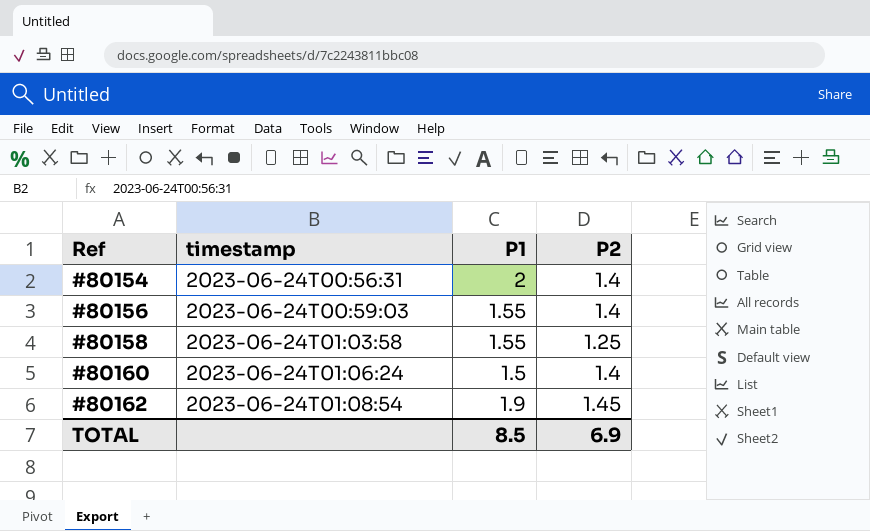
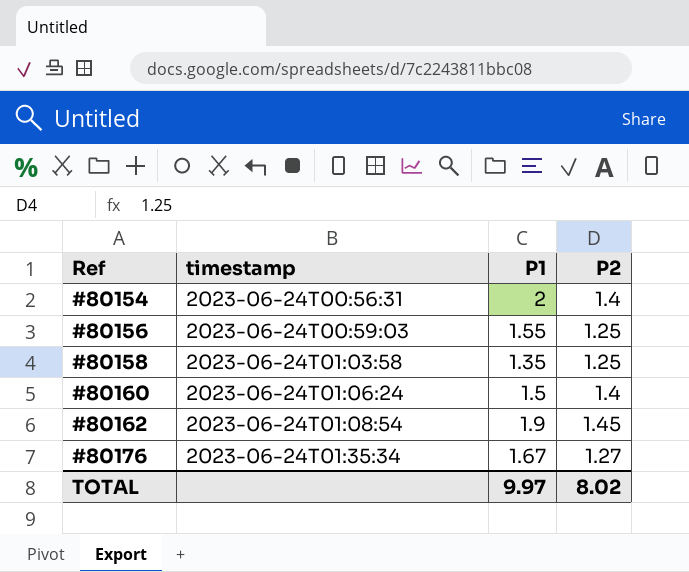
#80156 | P2: 1.4 -> 1.25
#80158 | P1: 1.55 -> 1.35
row #80176: none -> 2023-06-24T01:35:34 | 1.67 | 1.27
TOTAL | P1: 8.5 -> 9.97
TOTAL | P2: 6.9 -> 8.02

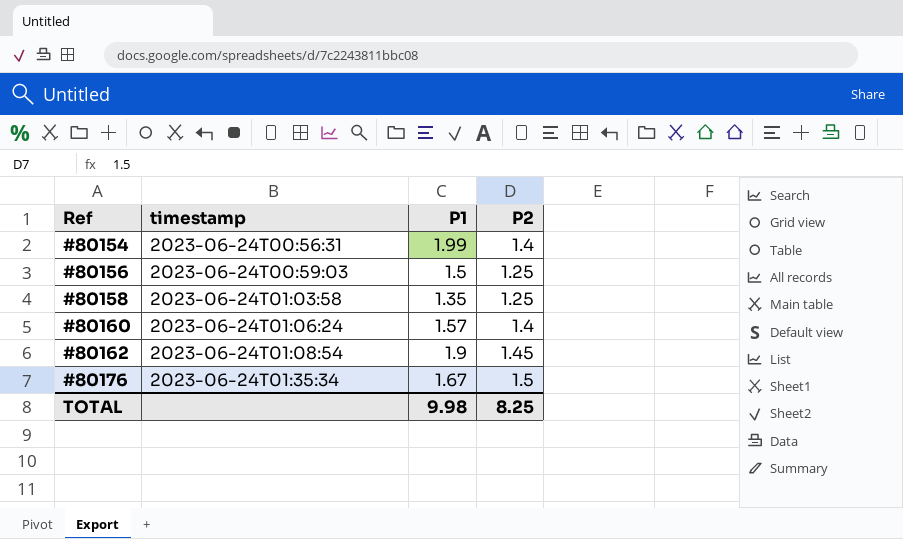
#80154 | P1: 2 -> 1.99
#80156 | P1: 1.55 -> 1.5
#80160 | P1: 1.5 -> 1.57
#80176 | P2: 1.27 -> 1.5
TOTAL | P1: 9.97 -> 9.98
TOTAL | P2: 8.02 -> 8.25

